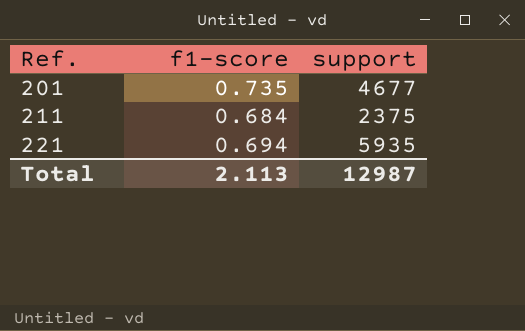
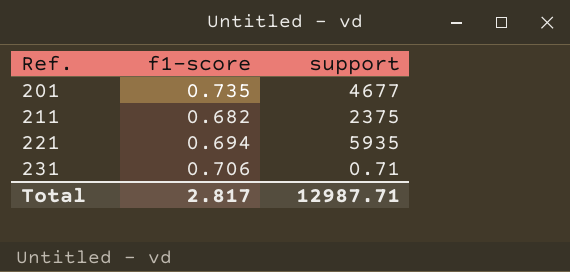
211 | f1-score: 0.684 -> 0.682
row 231: none -> 0.706 | 0.71
Total | f1-score: 2.113 -> 2.817
Total | support: 12987 -> 12987.71

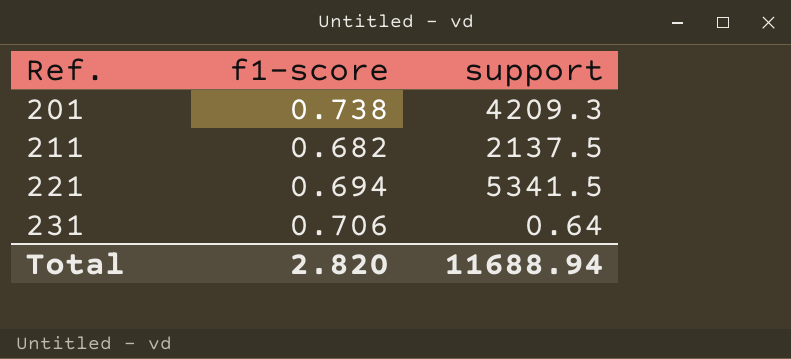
201 | f1-score: 0.735 -> 0.738
201 | support: 4677 -> 4209.3
211 | support: 2375 -> 2137.5
221 | support: 5935 -> 5341.5
231 | support: 0.71 -> 0.64
Total | f1-score: 2.817 -> 2.820
Total | support: 12987.71 -> 11688.94

